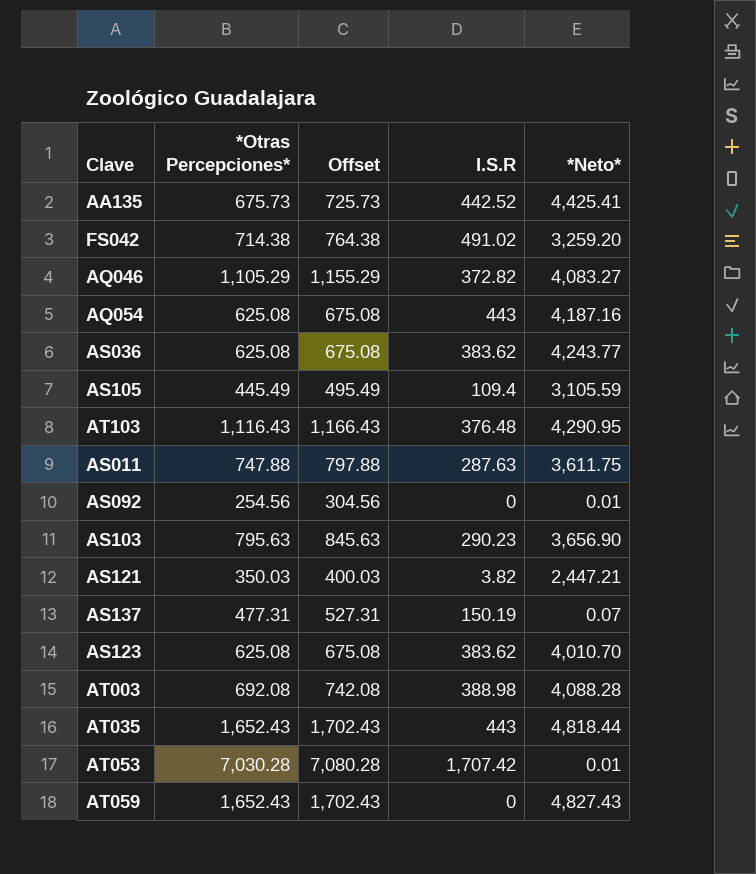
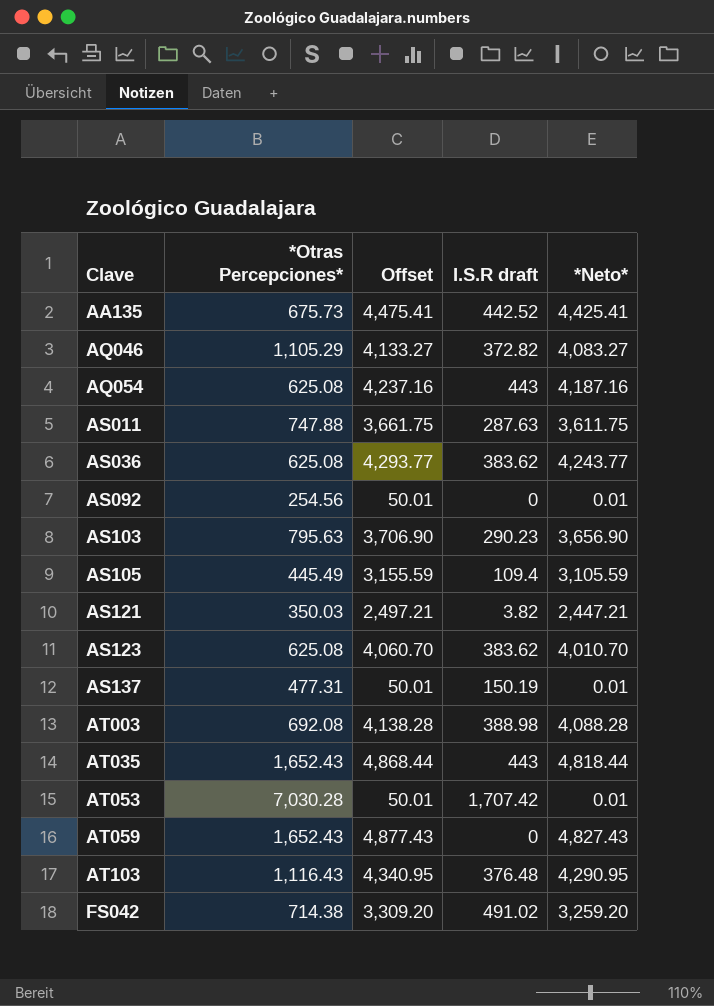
row order: none -> Clave ascending
column Offset | formula: [*Otras Percepciones*] + 50 -> [*Neto*] + 50
column name: I.S.R -> I.S.R draft
AS137 | *Neto*: 0.07 -> 0.01

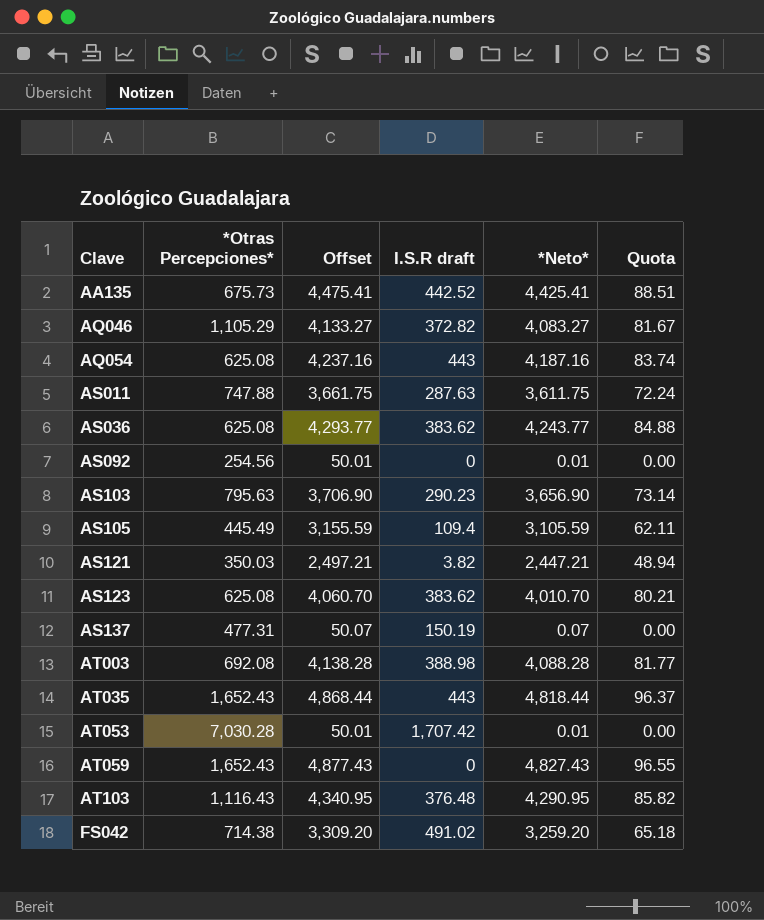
column Quota | formula: none -> [*Neto*] * 0.02
AS137 | Offset: 50.01 -> 50.07
AS137 | *Neto*: 0.01 -> 0.07

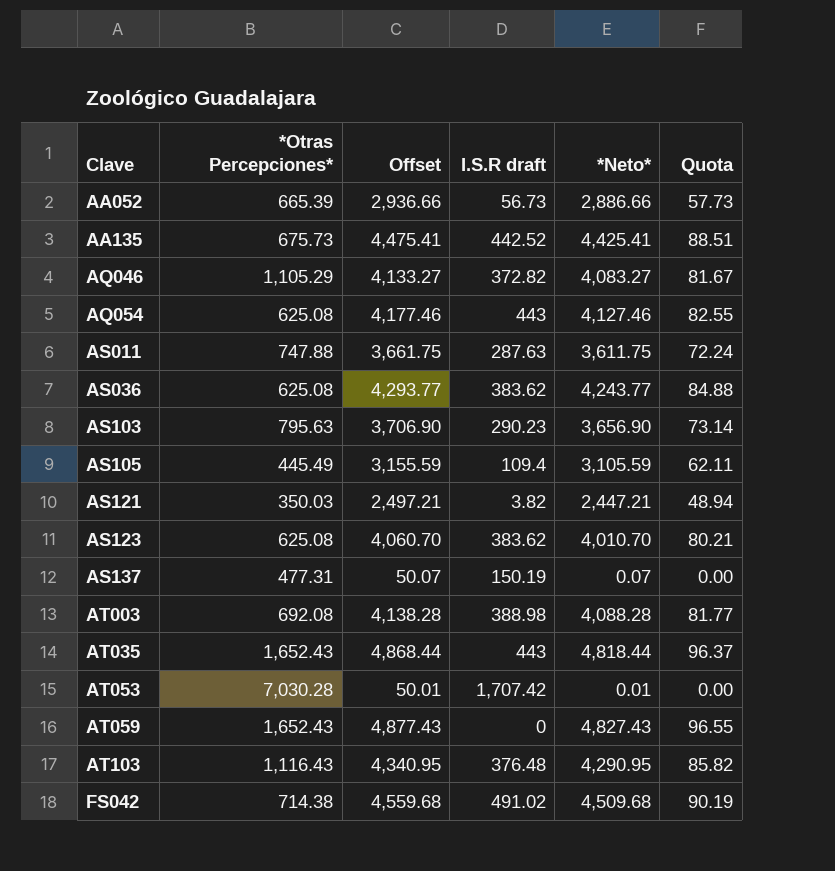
row AS092: 254.56 | 50.01 | 0 | 0.01 | 0.00 -> none
row AA052: none -> 665.39 | 2,936.66 | 56.73 | 2,886.66 | 57.73
AQ054 | Offset: 4,237.16 -> 4,177.46
AQ054 | *Neto*: 4,187.16 -> 4,127.46
AQ054 | Quota: 83.74 -> 82.55
FS042 | Offset: 3,309.20 -> 4,559.68
FS042 | *Neto*: 3,259.20 -> 4,509.68
FS042 | Quota: 65.18 -> 90.19

